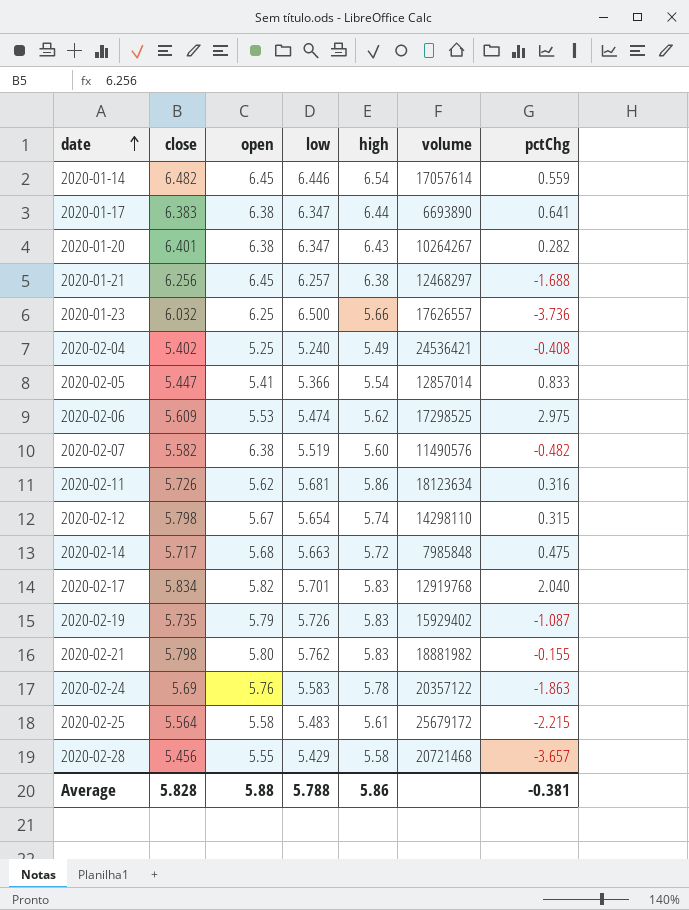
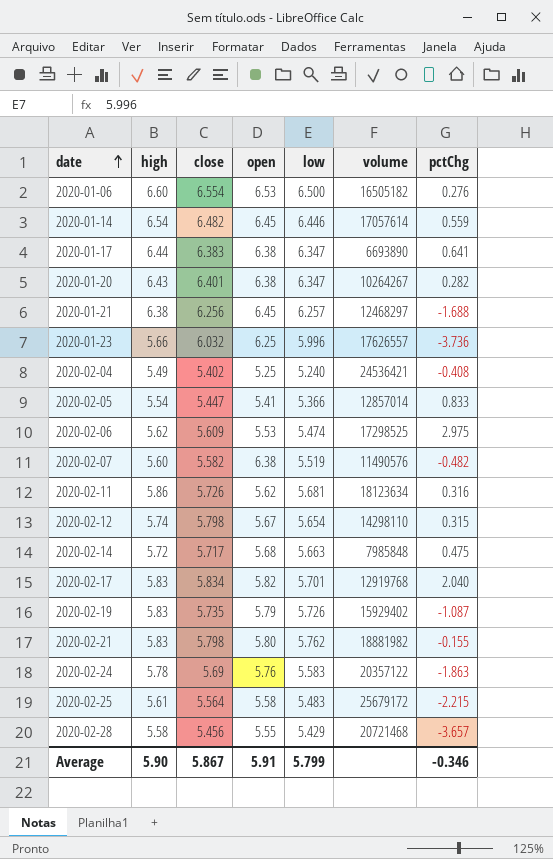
column high | position: 5 -> 2
row 2020-01-06: none -> 6.60 | 6.554 | 6.53 | 6.500 | 16505182 | 0.276
2020-01-23 | low: 6.500 -> 5.996
Average | high: 5.86 -> 5.90
Average | close: 5.828 -> 5.867
Average | open: 5.88 -> 5.91
Average | low: 5.788 -> 5.799
Average | pctChg: -0.381 -> -0.346

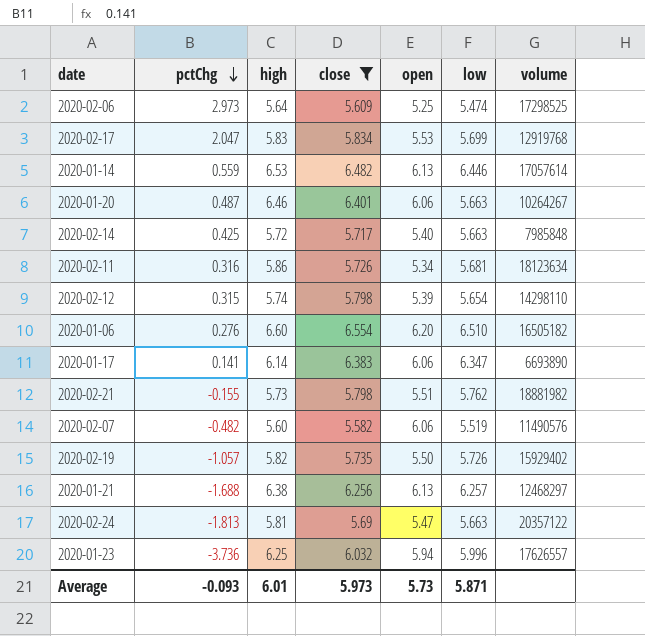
filter: none -> close >= 5.582
row order: date ascending -> pctChg descending
column pctChg | position: 7 -> 2
2020-02-06 | pctChg: 2.975 -> 2.973
2020-02-06 | high: 5.62 -> 5.64
2020-02-06 | open: 5.53 -> 5.25
2020-02-17 | pctChg: 2.040 -> 2.047
2020-02-17 | open: 5.82 -> 5.53
2020-02-17 | low: 5.701 -> 5.699
2020-01-14 | high: 6.54 -> 6.53
2020-01-14 | open: 6.45 -> 6.13
2020-01-20 | pctChg: 0.282 -> 0.487
2020-01-20 | high: 6.43 -> 6.46
2020-01-20 | open: 6.38 -> 6.06
2020-01-20 | low: 6.347 -> 5.663
2020-02-14 | pctChg: 0.475 -> 0.425
2020-02-14 | open: 5.68 -> 5.40
2020-02-11 | open: 5.62 -> 5.34
2020-02-12 | open: 5.67 -> 5.39
2020-01-06 | open: 6.53 -> 6.20
2020-01-06 | low: 6.500 -> 6.510
2020-01-17 | pctChg: 0.641 -> 0.141
2020-01-17 | high: 6.44 -> 6.14
2020-01-17 | open: 6.38 -> 6.06
2020-02-21 | high: 5.83 -> 5.73
2020-02-21 | open: 5.80 -> 5.51
2020-02-07 | open: 6.38 -> 6.06
2020-02-19 | pctChg: -1.087 -> -1.057
2020-02-19 | high: 5.83 -> 5.82
2020-02-19 | open: 5.79 -> 5.50
2020-01-21 | open: 6.45 -> 6.13
2020-02-24 | pctChg: -1.863 -> -1.813
2020-02-24 | high: 5.78 -> 5.81
2020-02-24 | open: 5.76 -> 5.47
2020-02-24 | low: 5.583 -> 5.663
2020-01-23 | high: 5.66 -> 6.25
2020-01-23 | open: 6.25 -> 5.94
Average | pctChg: -0.346 -> -0.093
Average | high: 5.90 -> 6.01
Average | close: 5.867 -> 5.973
Average | open: 5.91 -> 5.73
Average | low: 5.799 -> 5.871

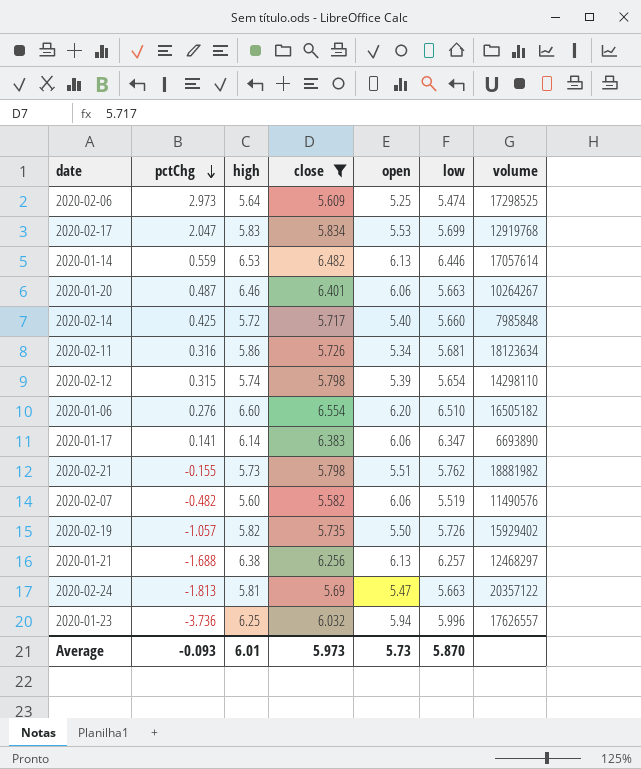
2020-02-14 | low: 5.663 -> 5.660
Average | low: 5.871 -> 5.870

